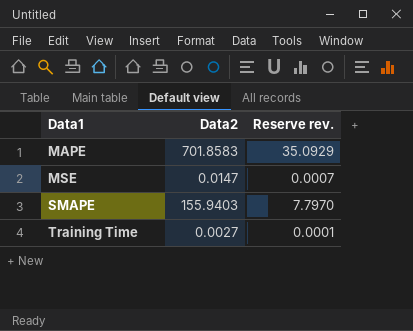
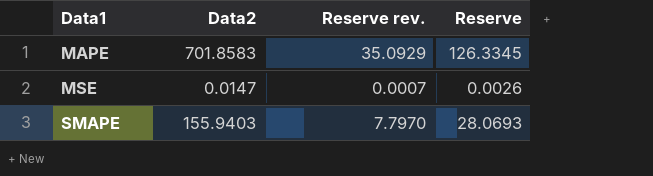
column Reserve | formula: none -> [Data2] * 0.18
row Training Time: 0.0027 | 0.0001 -> none

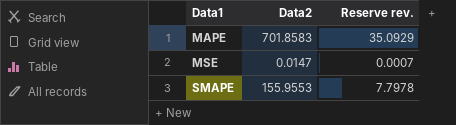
column Reserve | formula: [Data2] * 0.18 -> none
SMAPE | Data2: 155.9403 -> 155.9553
SMAPE | Reserve rev.: 7.7970 -> 7.7978

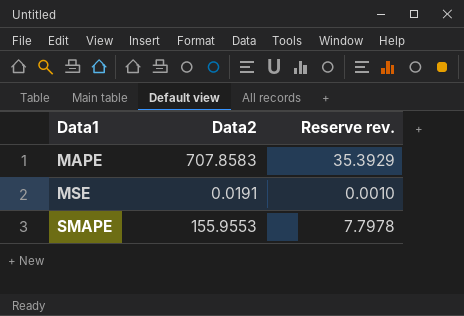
MAPE | Data2: 701.8583 -> 707.8583
MAPE | Reserve rev.: 35.0929 -> 35.3929
MSE | Data2: 0.0147 -> 0.0191
MSE | Reserve rev.: 0.0007 -> 0.0010

